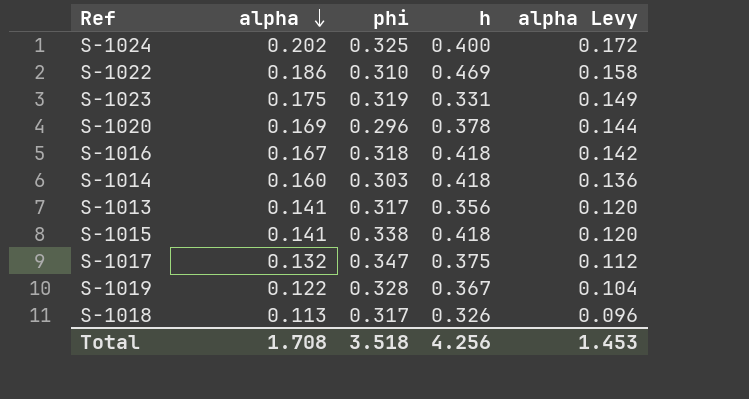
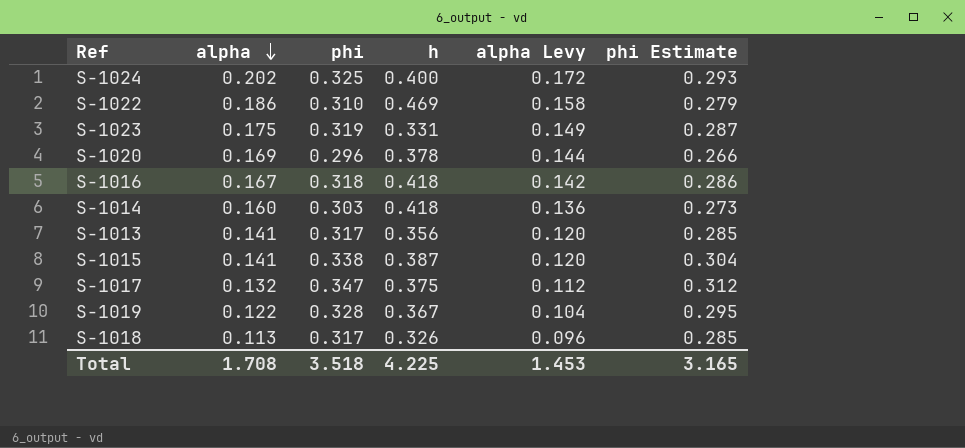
column phi Estimate | formula: none -> [phi] * 0.9
S-1015 | h: 0.418 -> 0.387
Total | h: 4.256 -> 4.225

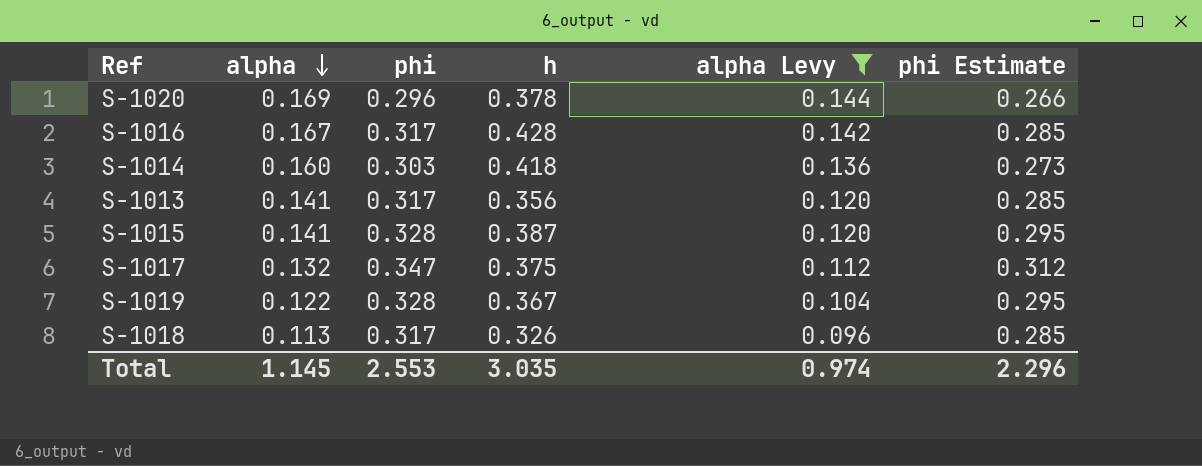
filter: none -> alpha Levy <= 0.144
S-1016 | phi: 0.318 -> 0.317
S-1016 | h: 0.418 -> 0.428
S-1016 | phi Estimate: 0.286 -> 0.285
S-1015 | phi: 0.338 -> 0.328
S-1015 | phi Estimate: 0.304 -> 0.295
Total | alpha: 1.708 -> 1.145
Total | phi: 3.518 -> 2.553
Total | h: 4.225 -> 3.035
Total | alpha Levy: 1.453 -> 0.974
Total | phi Estimate: 3.165 -> 2.296

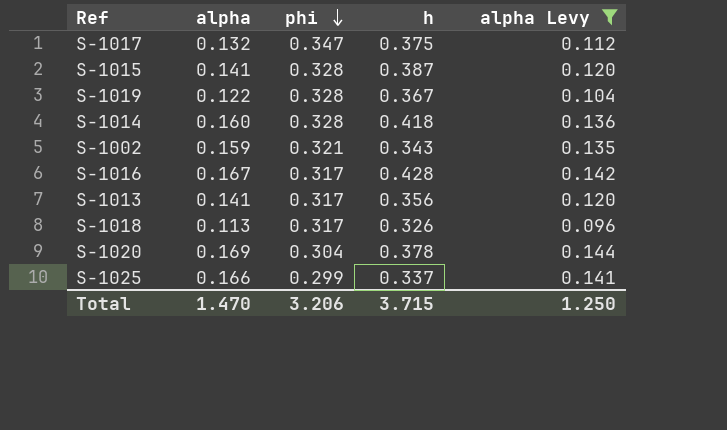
row order: alpha descending -> phi descending
column phi Estimate | formula: [phi] * 0.9 -> none
S-1014 | phi: 0.303 -> 0.328
row S-1002: none -> 0.159 | 0.321 | 0.343 | 0.135
S-1020 | phi: 0.296 -> 0.304
row S-1025: none -> 0.166 | 0.299 | 0.337 | 0.141
Total | alpha: 1.145 -> 1.470
Total | phi: 2.553 -> 3.206
Total | h: 3.035 -> 3.715
Total | alpha Levy: 0.974 -> 1.250

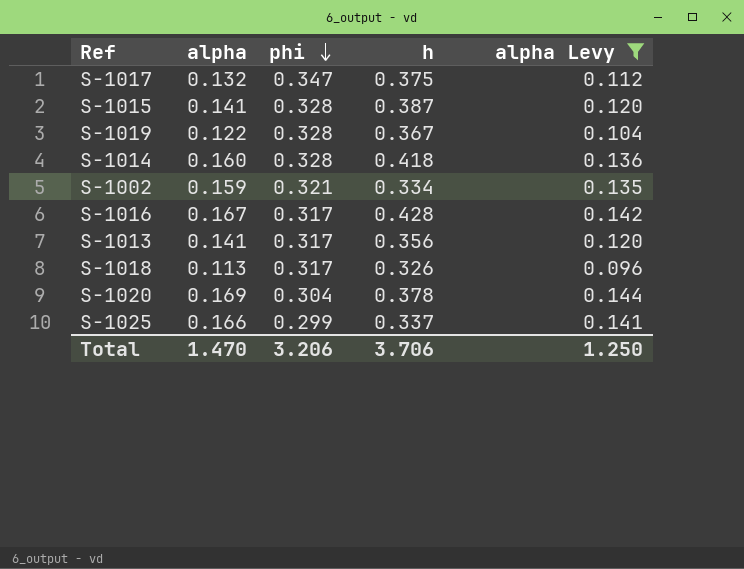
S-1002 | h: 0.343 -> 0.334
Total | h: 3.715 -> 3.706

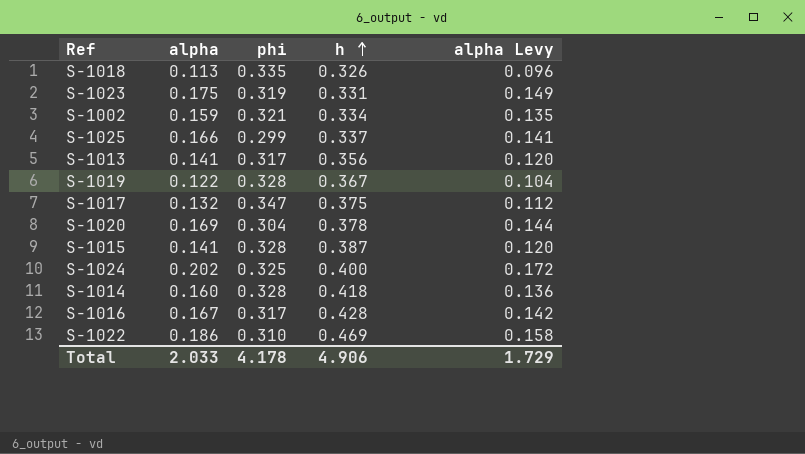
filter: alpha Levy <= 0.144 -> none
row order: phi descending -> h ascending
S-1018 | phi: 0.317 -> 0.335
Total | alpha: 1.470 -> 2.033
Total | phi: 3.206 -> 4.178
Total | h: 3.706 -> 4.906
Total | alpha Levy: 1.250 -> 1.729

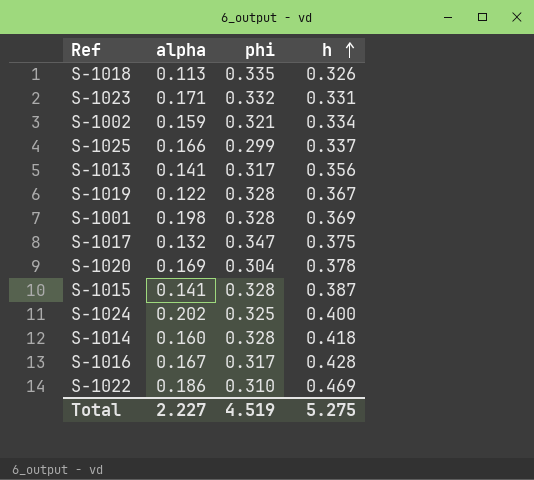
column alpha Levy | formula: [alpha] * 0.85 -> none
S-1023 | alpha: 0.175 -> 0.171
S-1023 | phi: 0.319 -> 0.332
row S-1001: none -> 0.198 | 0.328 | 0.369
Total | alpha: 2.033 -> 2.227
Total | phi: 4.178 -> 4.519
Total | h: 4.906 -> 5.275

